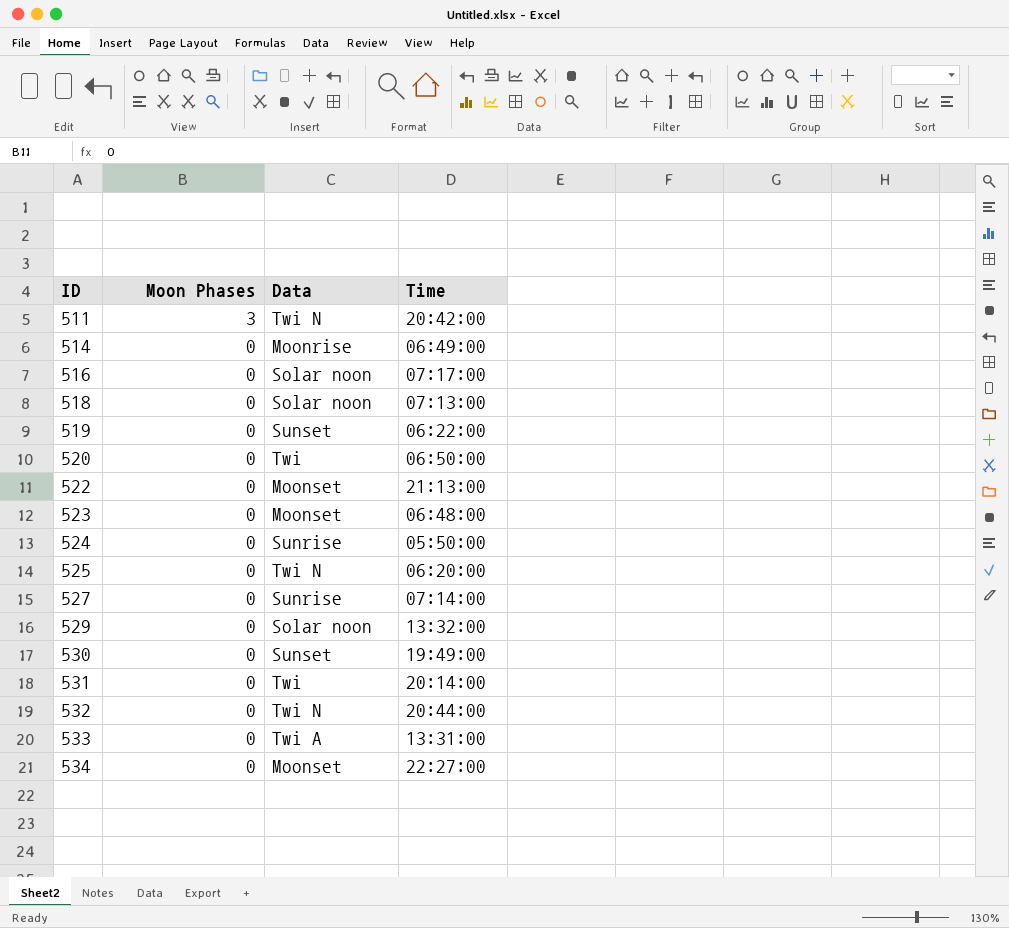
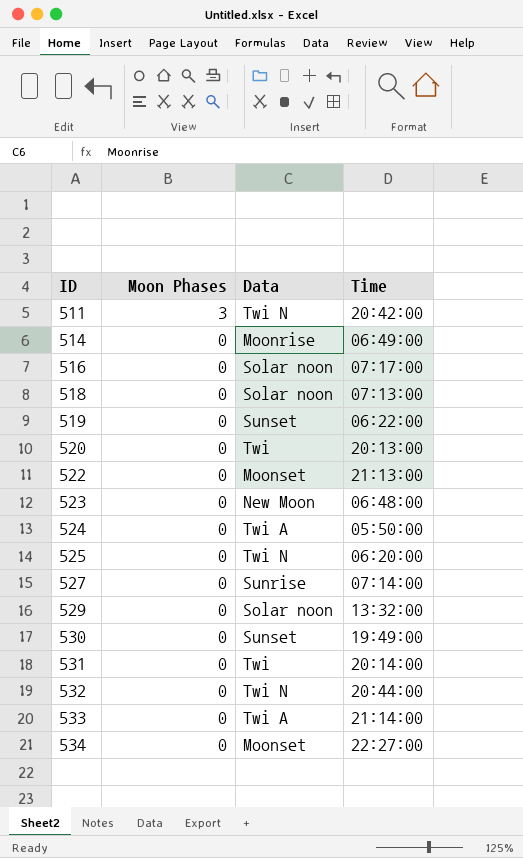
520 | Time: 06:50:00 -> 20:13:00
523 | Data: Moonset -> New Moon
524 | Data: Sunrise -> Twi A
533 | Time: 13:31:00 -> 21:14:00

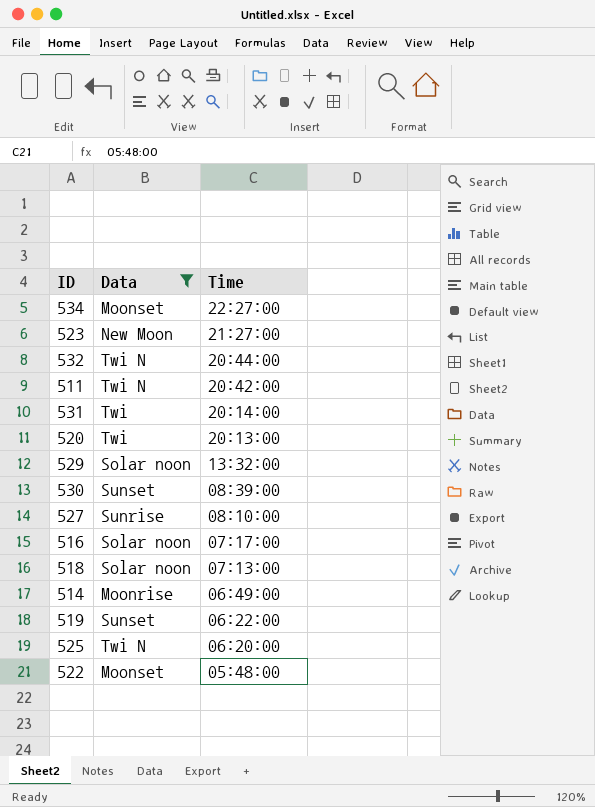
filter: none -> Data != Twi A
row order: ID ascending -> Time descending
column Moon Phases | position: 2 -> none
523 | Time: 06:48:00 -> 21:27:00
530 | Time: 19:49:00 -> 08:39:00
527 | Time: 07:14:00 -> 08:10:00
522 | Time: 21:13:00 -> 05:48:00

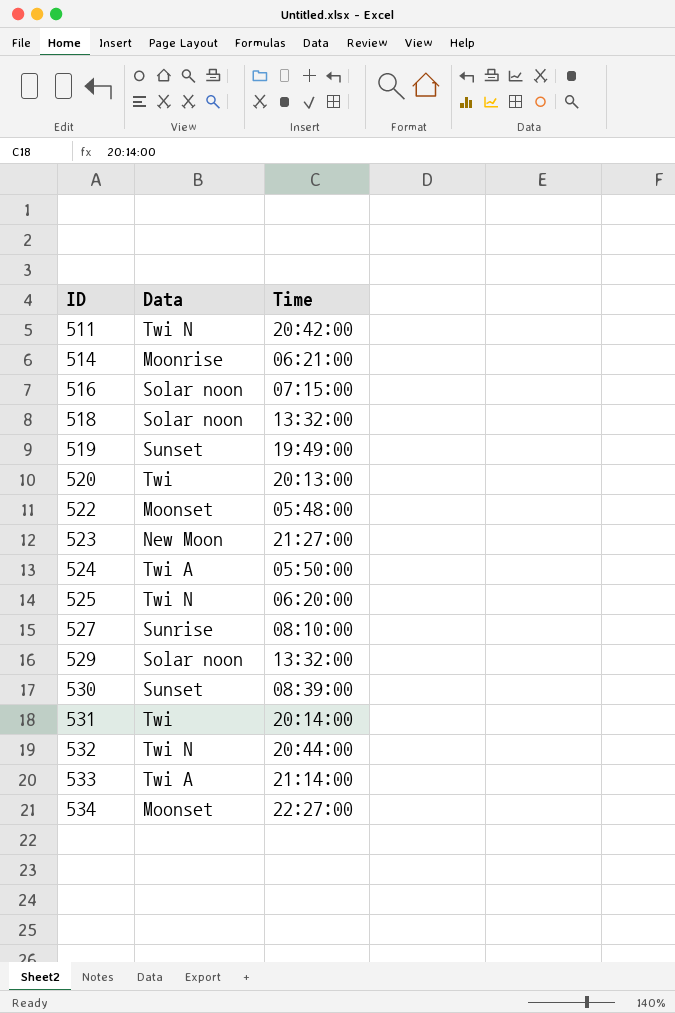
filter: Data != Twi A -> none
row order: Time descending -> ID ascending
514 | Time: 06:49:00 -> 06:21:00
516 | Time: 07:17:00 -> 07:15:00
518 | Time: 07:13:00 -> 13:32:00
519 | Time: 06:22:00 -> 19:49:00

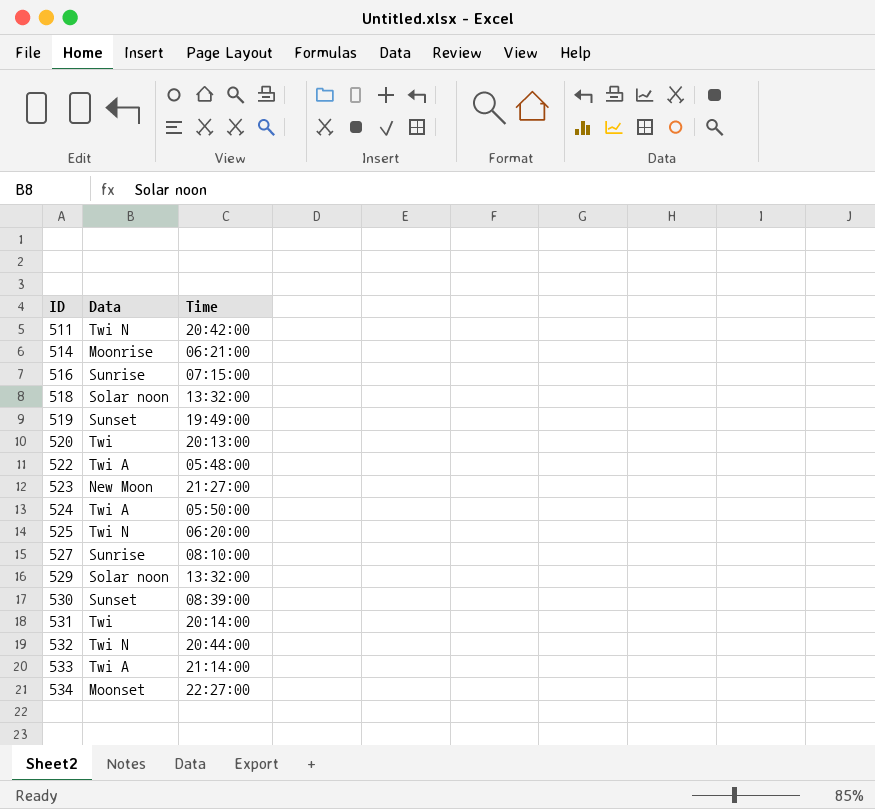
516 | Data: Solar noon -> Sunrise
522 | Data: Moonset -> Twi A

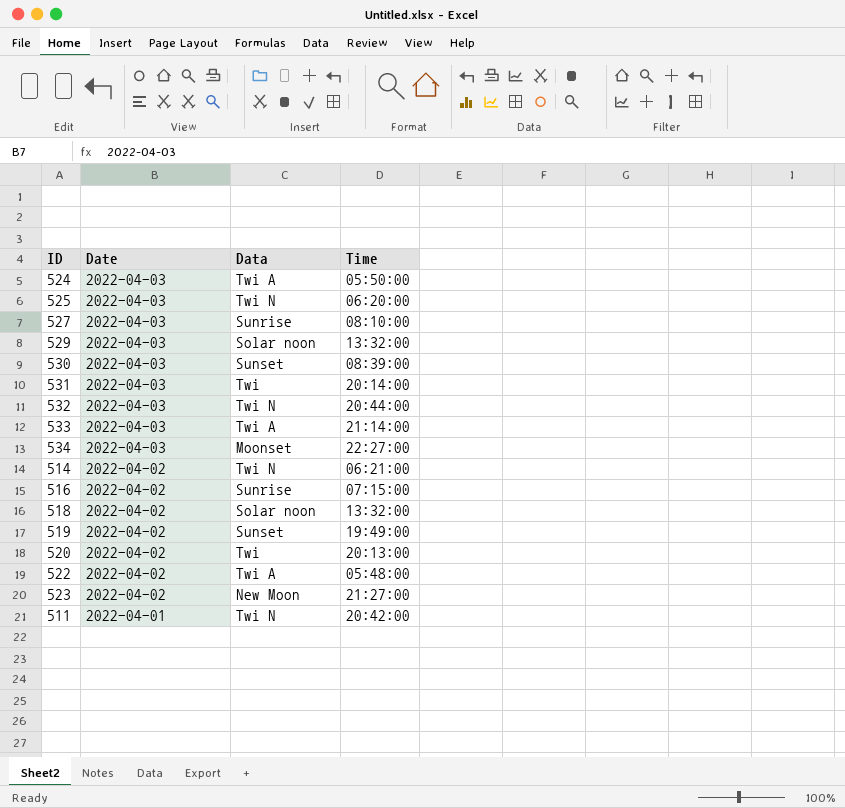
row order: ID ascending -> Date descending
column Date | position: none -> 2
514 | Data: Moonrise -> Twi N

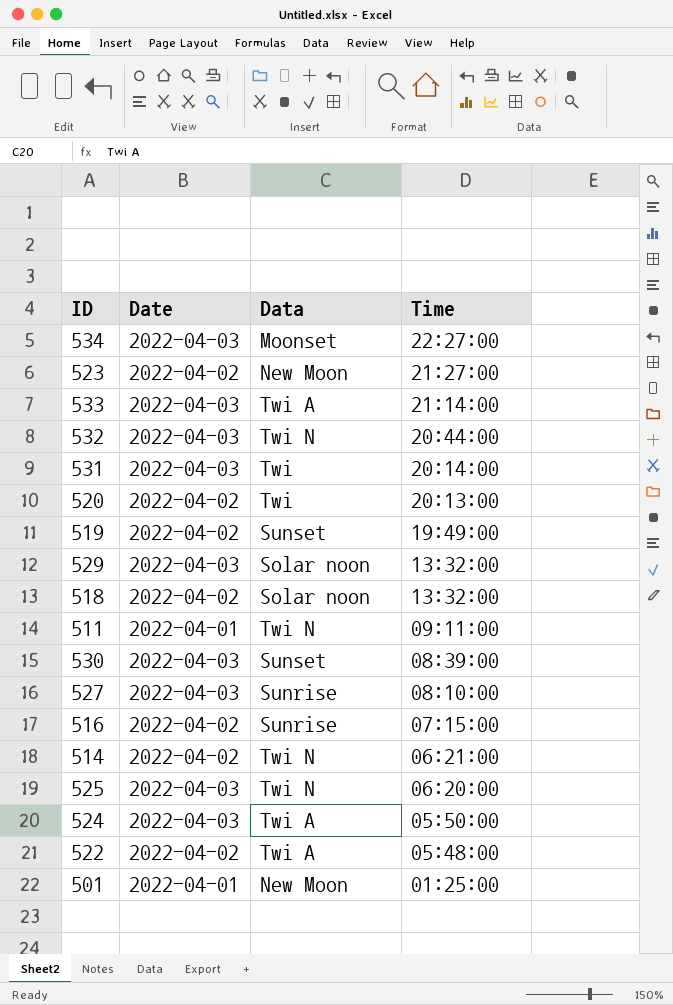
row order: Date descending -> Time descending
511 | Time: 20:42:00 -> 09:11:00
row 501: none -> 2022-04-01 | New Moon | 01:25:00

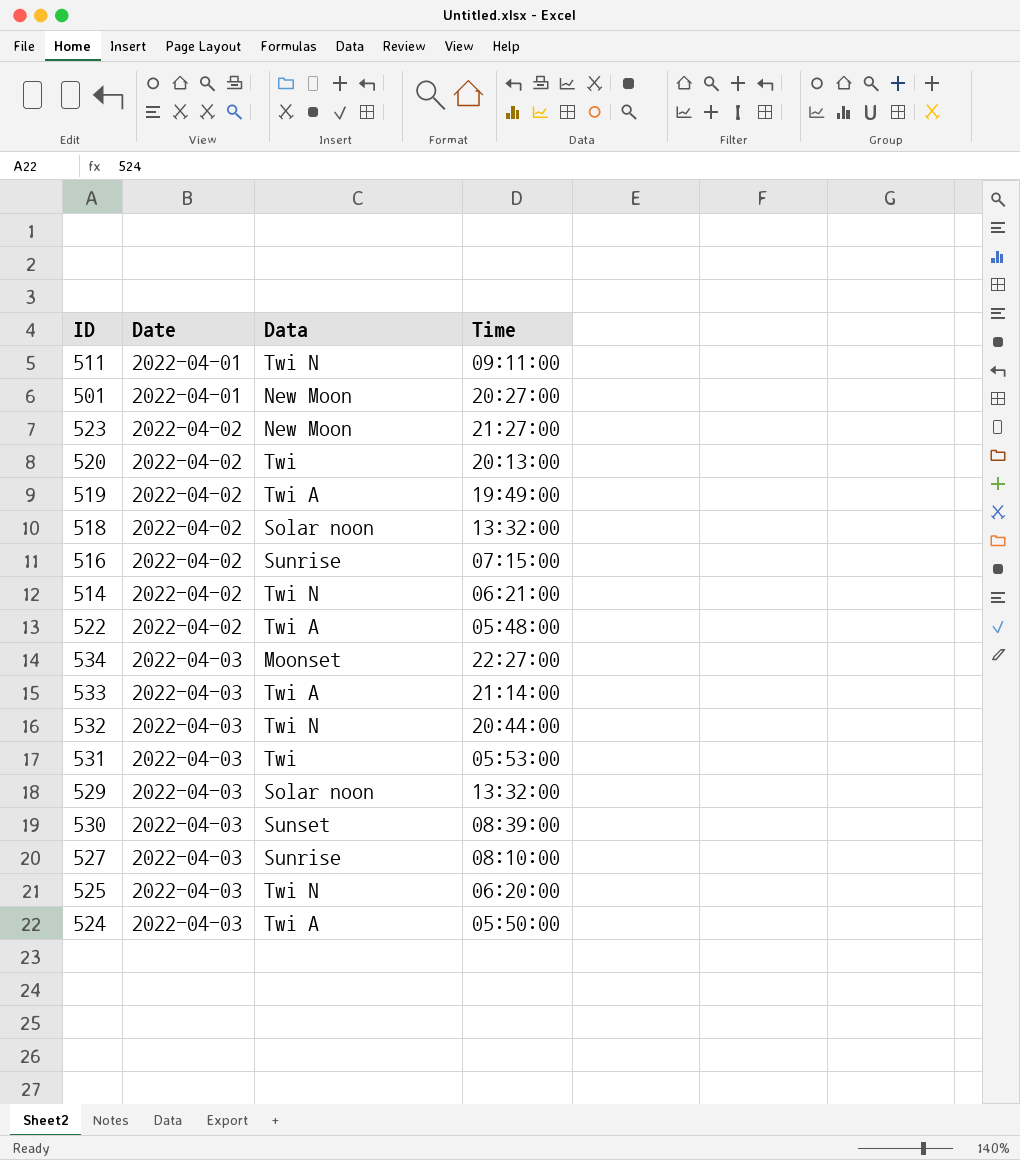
row order: Time descending -> Date ascending
501 | Time: 01:25:00 -> 20:27:00
519 | Data: Sunset -> Twi A
531 | Time: 20:14:00 -> 05:53:00

